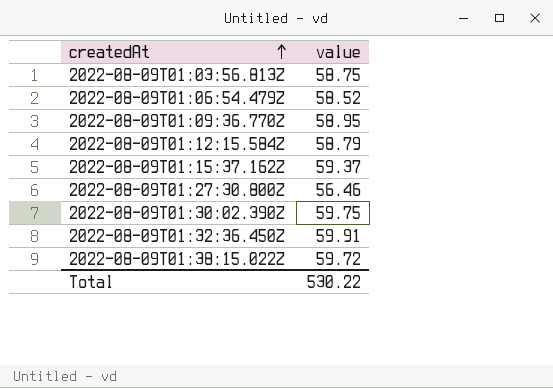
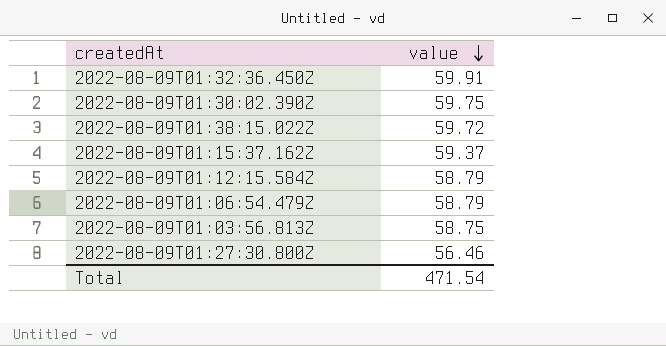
row order: createdAt ascending -> value descending
row 2022-08-09T01:09:36.770Z: 58.95 -> none
2022-08-09T01:06:54.479Z | value: 58.52 -> 58.79
Total | value: 530.22 -> 471.54

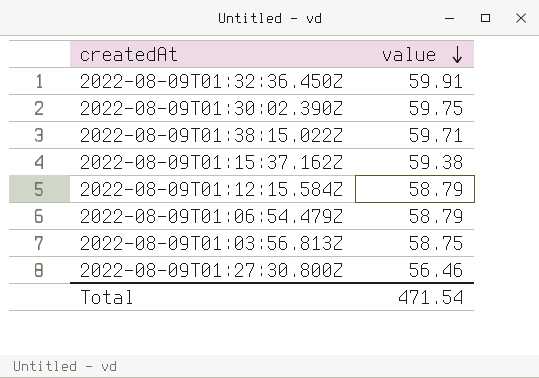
2022-08-09T01:38:15.022Z | value: 59.72 -> 59.71
2022-08-09T01:15:37.162Z | value: 59.37 -> 59.38

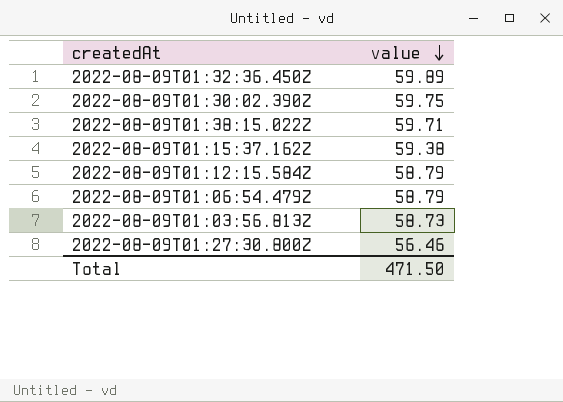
2022-08-09T01:32:36.450Z | value: 59.91 -> 59.89
2022-08-09T01:03:56.813Z | value: 58.75 -> 58.73
Total | value: 471.54 -> 471.50

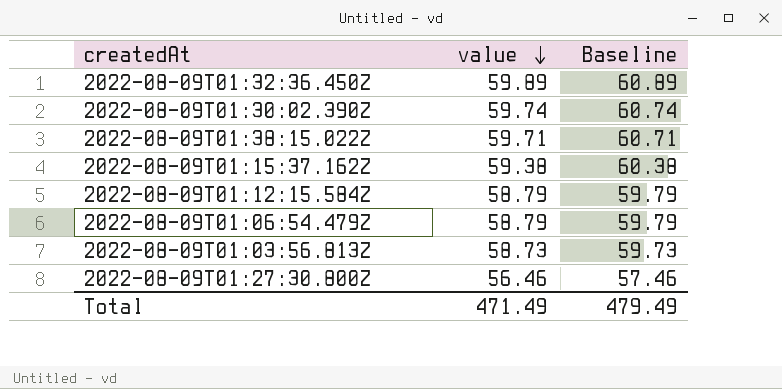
column Baseline | formula: none -> [value] + 1
2022-08-09T01:30:02.390Z | value: 59.75 -> 59.74
Total | value: 471.50 -> 471.49

